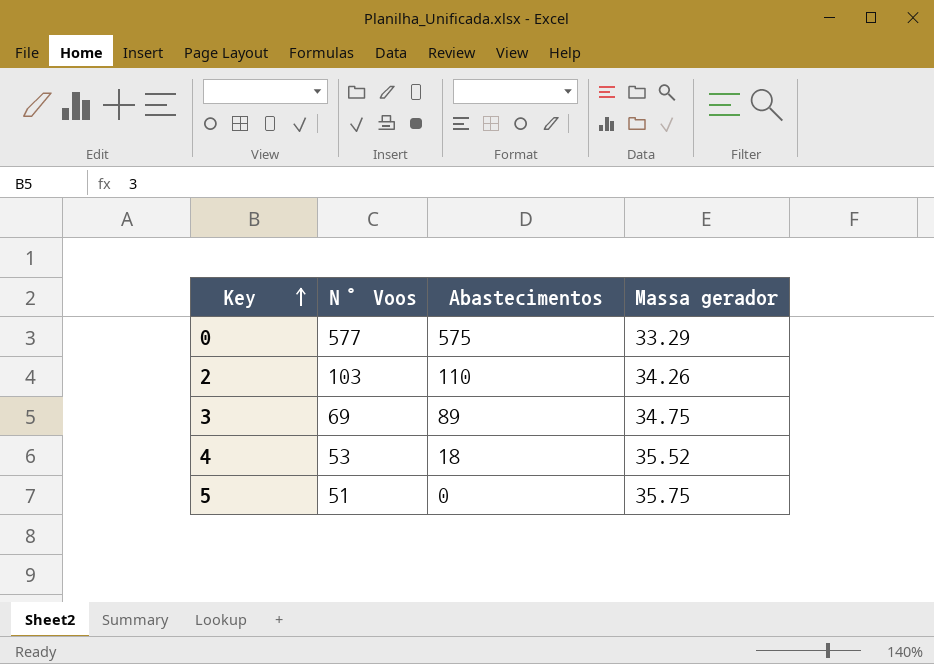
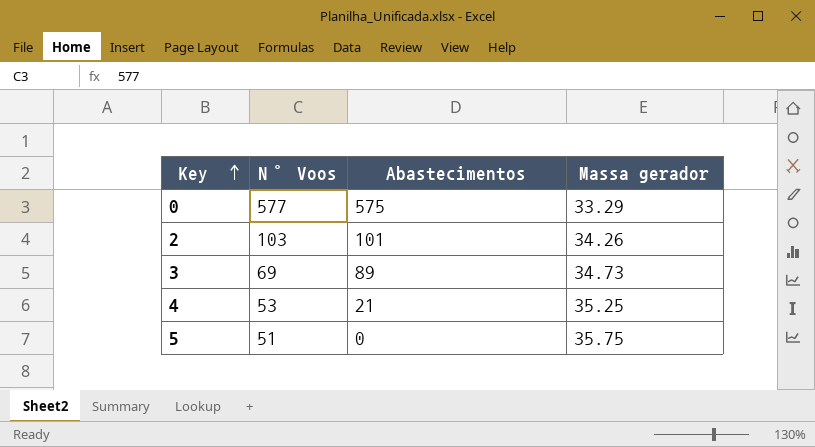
2 | Abastecimentos: 110 -> 101
3 | Massa gerador: 34.75 -> 34.73
4 | Abastecimentos: 18 -> 21
4 | Massa gerador: 35.52 -> 35.25

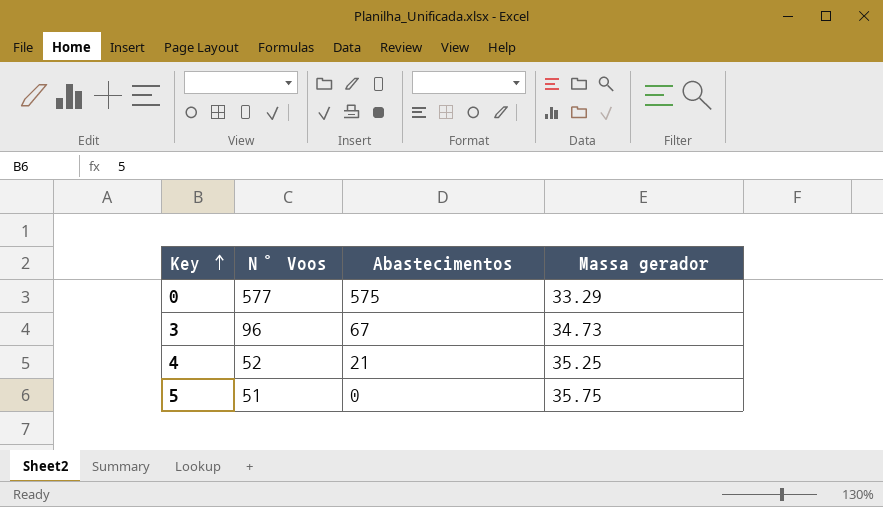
row 2: 103 | 101 | 34.26 -> none
3 | N° Voos: 69 -> 96
3 | Abastecimentos: 89 -> 67
4 | N° Voos: 53 -> 52

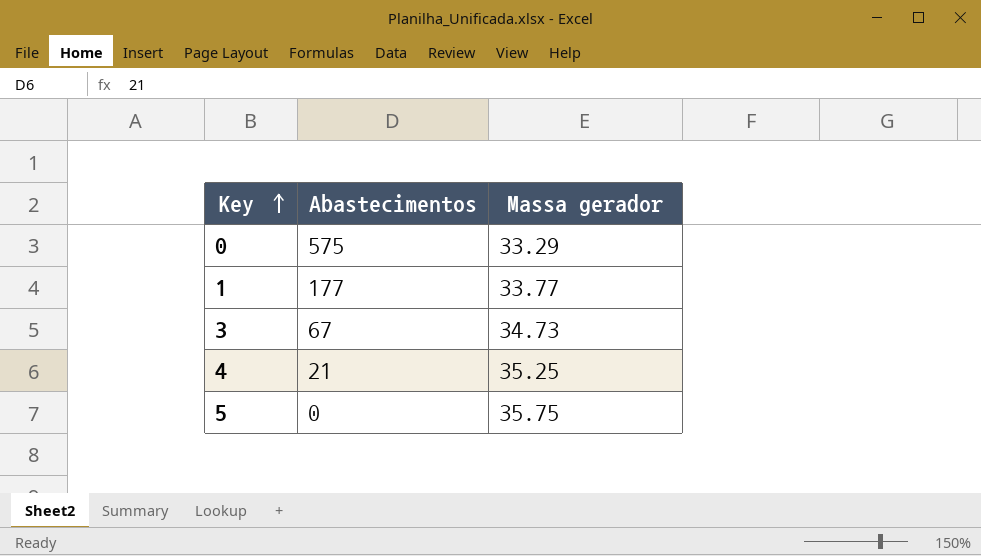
column N° Voos | position: 2 -> none
row 1: none -> 177 | 33.77

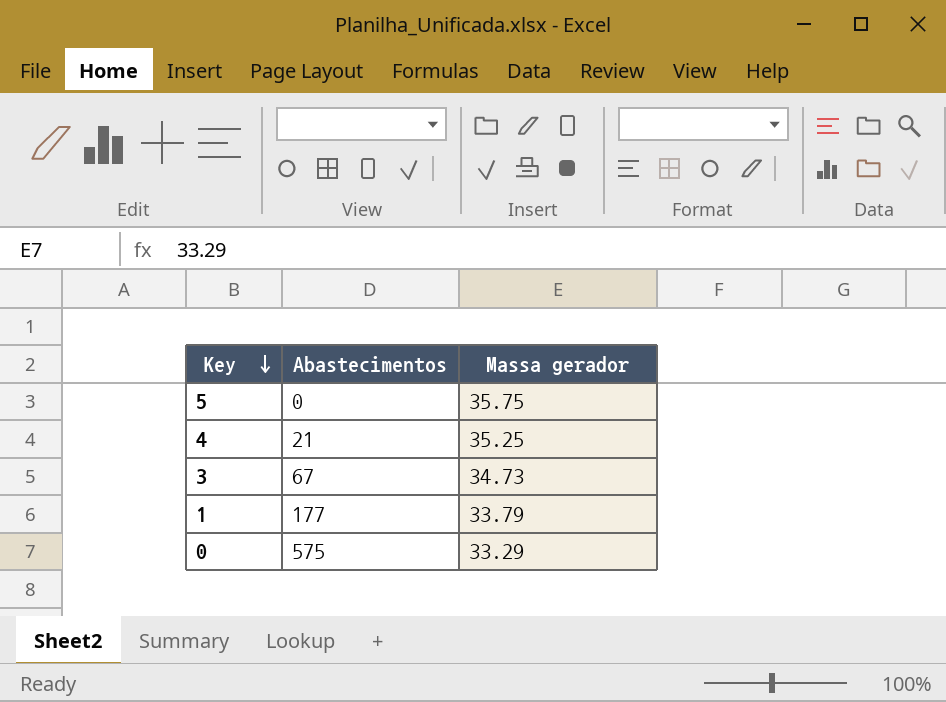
row order: Key ascending -> Key descending
1 | Massa gerador: 33.77 -> 33.79

